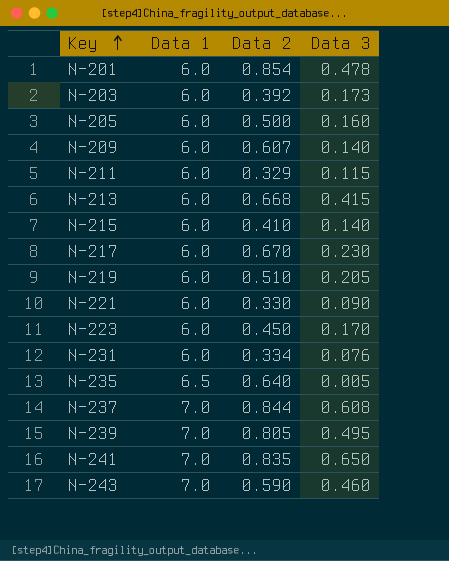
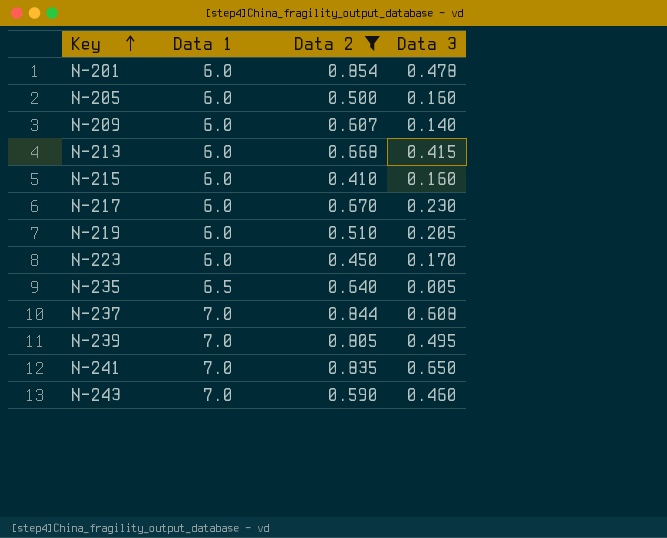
filter: none -> Data 2 >= 0.410
N-215 | Data 3: 0.140 -> 0.160

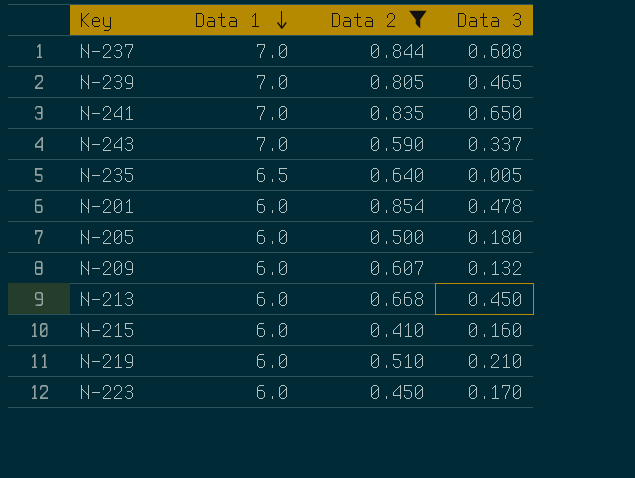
row order: Key ascending -> Data 1 descending
row N-217: 6.0 | 0.670 | 0.230 -> none
N-239 | Data 3: 0.495 -> 0.465
N-243 | Data 3: 0.460 -> 0.337
N-205 | Data 3: 0.160 -> 0.180
N-209 | Data 3: 0.140 -> 0.132
N-213 | Data 3: 0.415 -> 0.450
N-219 | Data 3: 0.205 -> 0.210

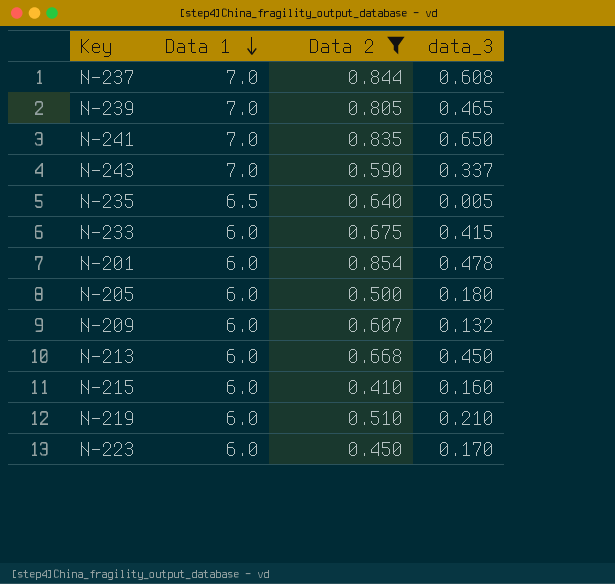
column name: Data 3 -> data_3
row N-233: none -> 6.0 | 0.675 | 0.415

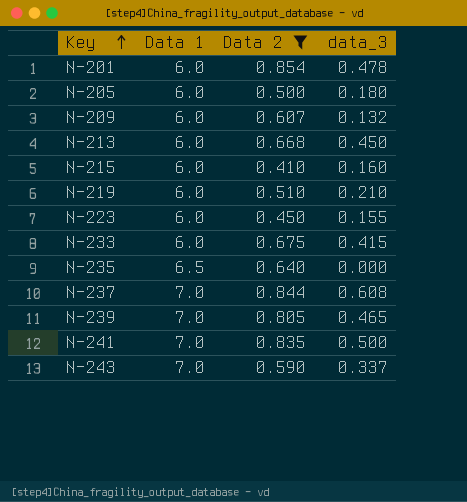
row order: Data 1 descending -> Key ascending
N-223 | data_3: 0.170 -> 0.155
N-235 | data_3: 0.005 -> 0.000
N-241 | data_3: 0.650 -> 0.500

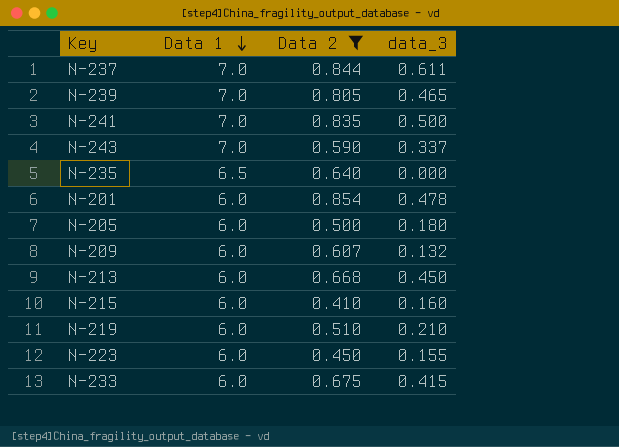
row order: Key ascending -> Data 1 descending
N-237 | data_3: 0.608 -> 0.611

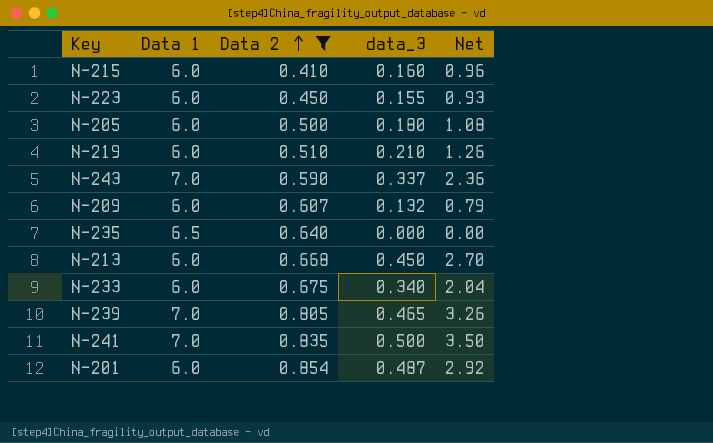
row order: Data 1 descending -> Data 2 ascending
column Net | formula: none -> [Data 1] * [data_3]
row N-237: 7.0 | 0.844 | 0.611 -> none
N-233 | data_3: 0.415 -> 0.340
N-201 | data_3: 0.478 -> 0.487

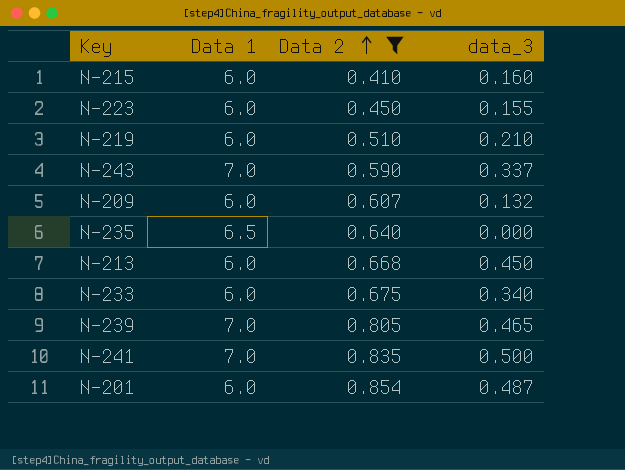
column Net | formula: [Data 1] * [data_3] -> none
row N-205: 6.0 | 0.500 | 0.180 | 1.08 -> none

